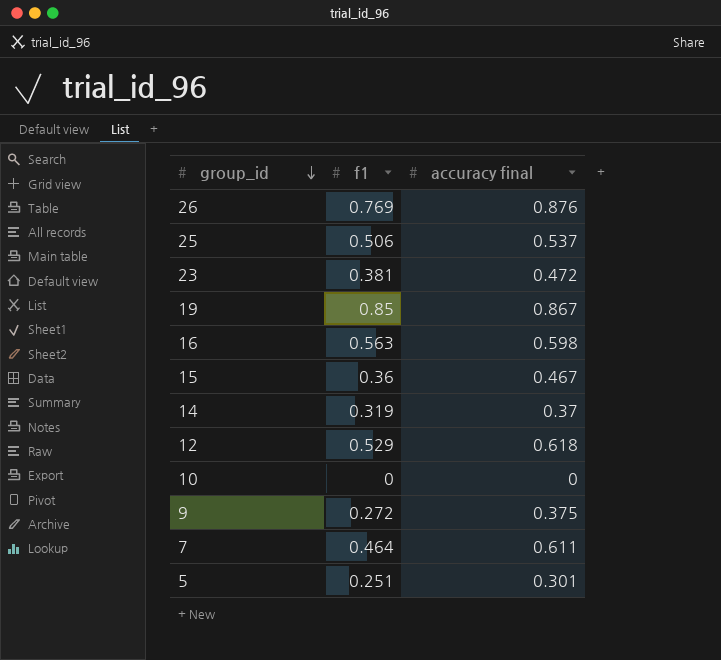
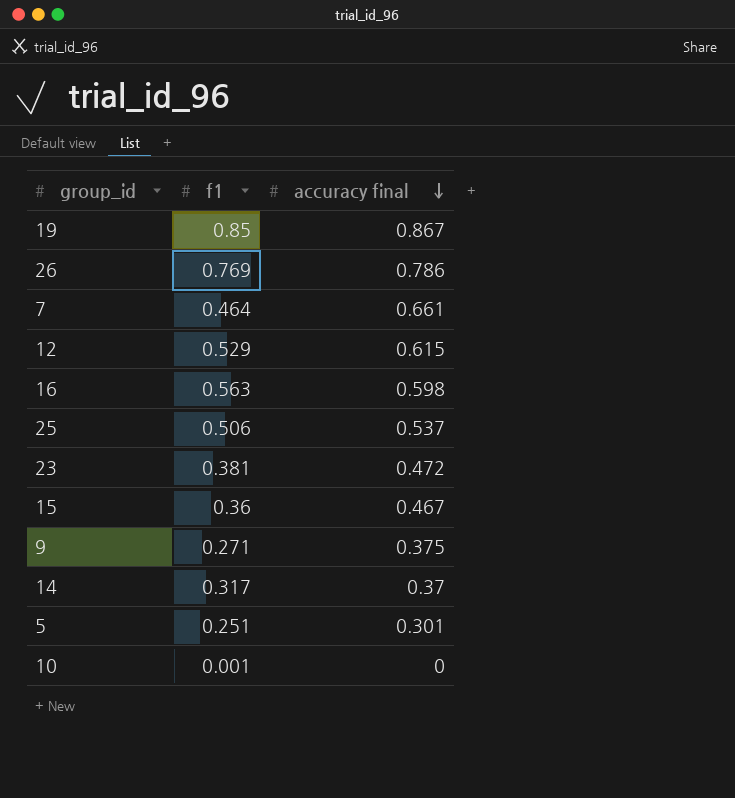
row order: group_id descending -> accuracy final descending
26 | accuracy final: 0.876 -> 0.786
7 | accuracy final: 0.611 -> 0.661
12 | accuracy final: 0.618 -> 0.615
9 | f1: 0.272 -> 0.271
14 | f1: 0.319 -> 0.317
10 | f1: 0 -> 0.001

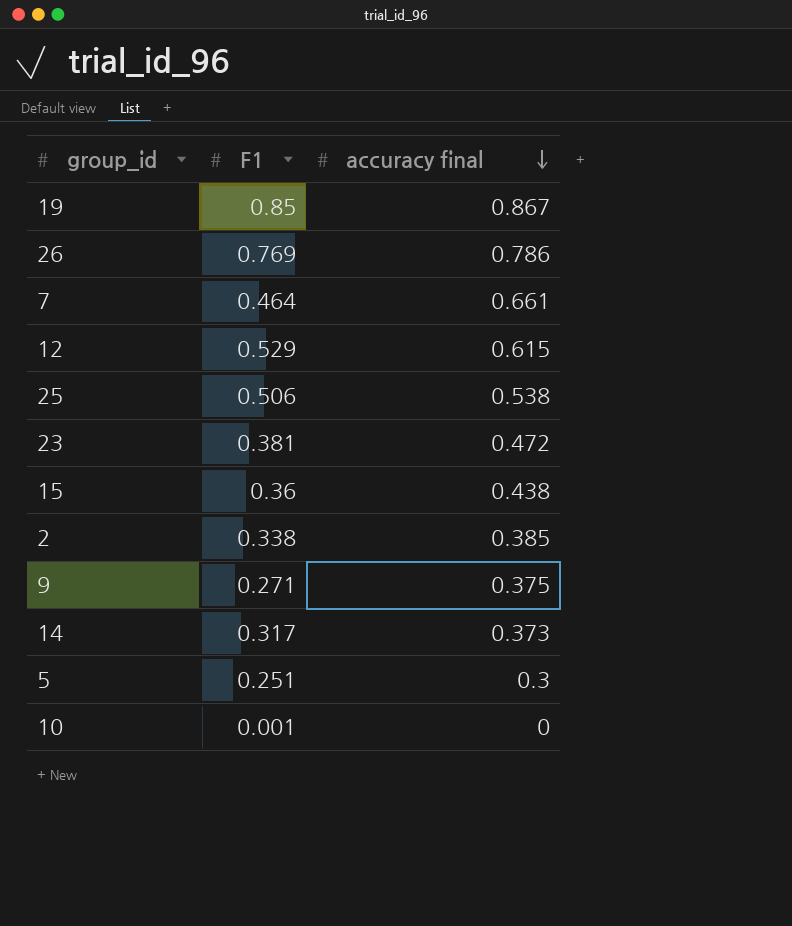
column name: f1 -> F1
row 16: 0.563 | 0.598 -> none
25 | accuracy final: 0.537 -> 0.538
15 | accuracy final: 0.467 -> 0.438
row 2: none -> 0.338 | 0.385
14 | accuracy final: 0.37 -> 0.373
5 | accuracy final: 0.301 -> 0.3

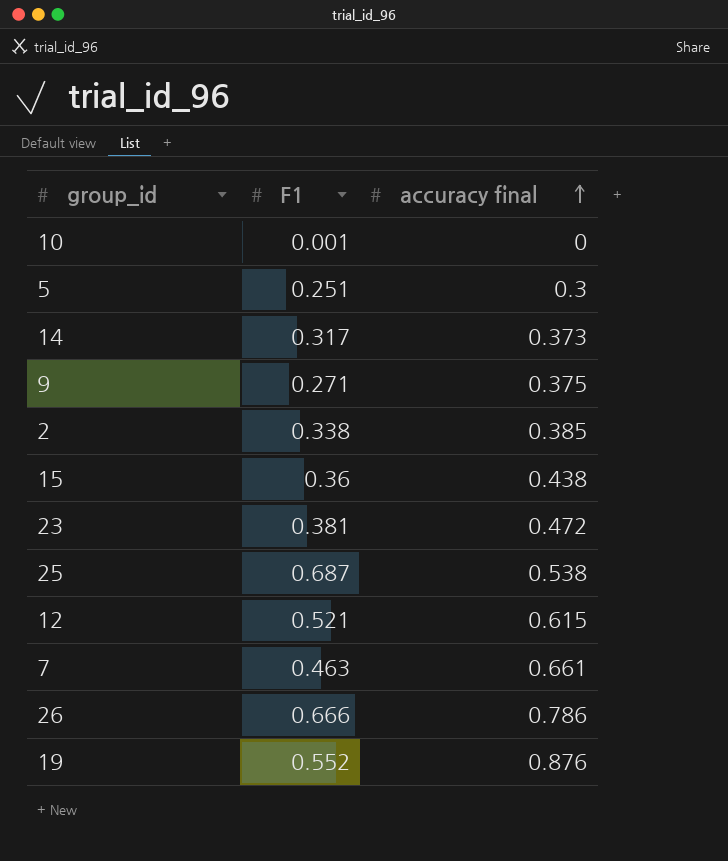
row order: accuracy final descending -> accuracy final ascending
25 | F1: 0.506 -> 0.687
12 | F1: 0.529 -> 0.521
7 | F1: 0.464 -> 0.463
26 | F1: 0.769 -> 0.666
19 | F1: 0.85 -> 0.552
19 | accuracy final: 0.867 -> 0.876

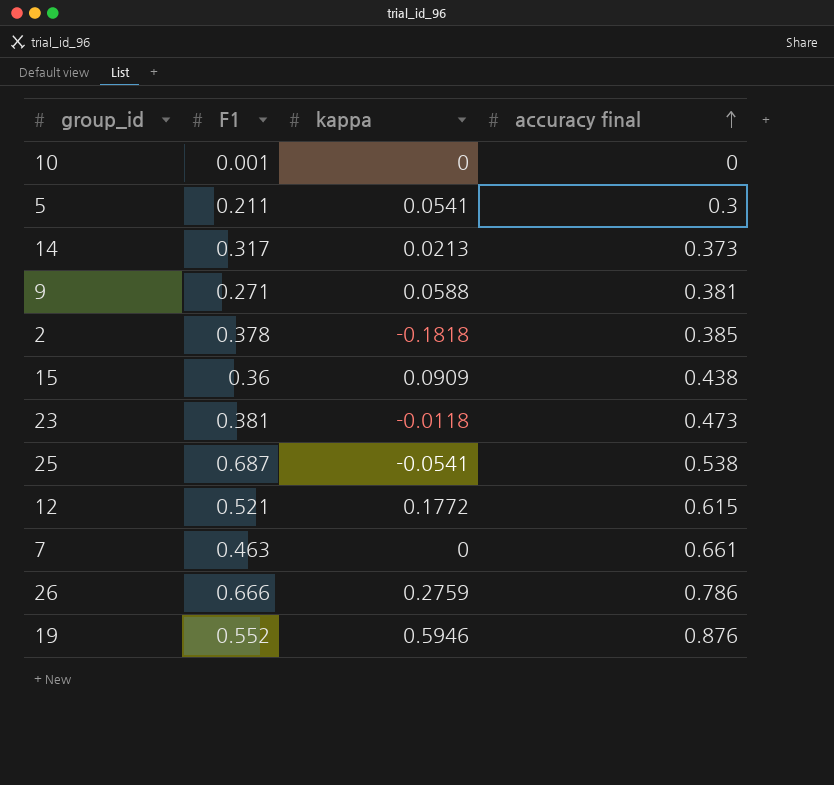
column kappa | position: none -> 3
5 | F1: 0.251 -> 0.211
9 | accuracy final: 0.375 -> 0.381
2 | F1: 0.338 -> 0.378
23 | accuracy final: 0.472 -> 0.473

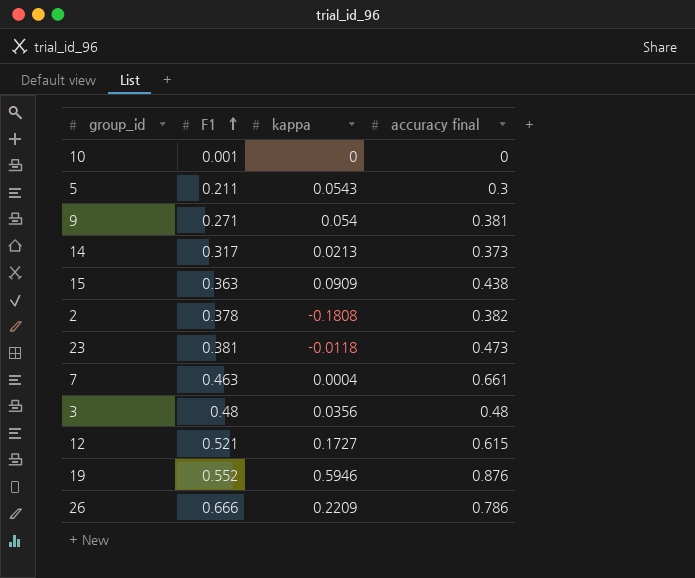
row order: accuracy final ascending -> F1 ascending
row 25: 0.687 | -0.0541 | 0.538 -> none
5 | kappa: 0.0541 -> 0.0543
9 | kappa: 0.0588 -> 0.054
15 | F1: 0.36 -> 0.363
2 | kappa: -0.1818 -> -0.1808
2 | accuracy final: 0.385 -> 0.382
7 | kappa: 0 -> 0.0004
row 3: none -> 0.48 | 0.0356 | 0.48
12 | kappa: 0.1772 -> 0.1727
26 | kappa: 0.2759 -> 0.2209

